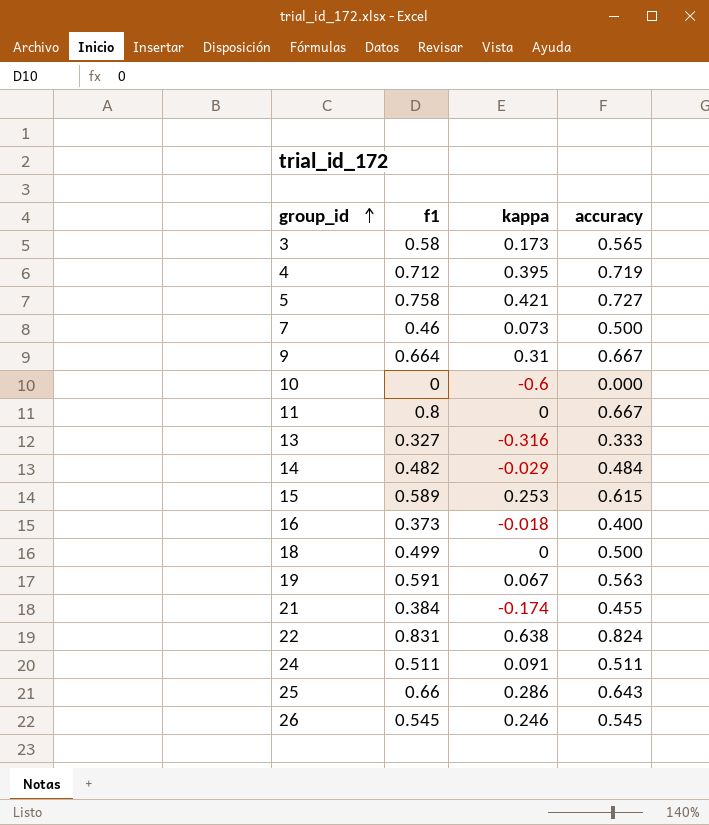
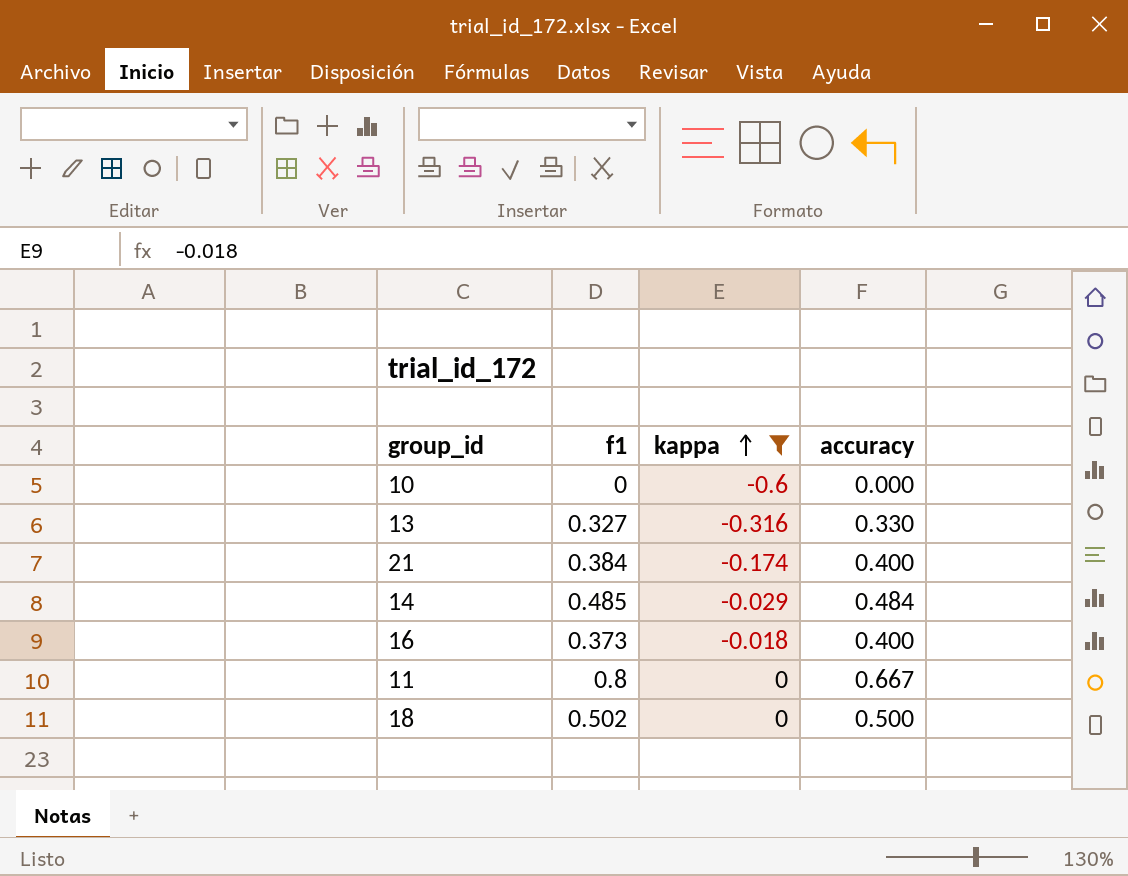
filter: none -> kappa <= 0
row order: group_id ascending -> kappa ascending
13 | accuracy: 0.333 -> 0.330
21 | accuracy: 0.455 -> 0.400
14 | f1: 0.482 -> 0.485
18 | f1: 0.499 -> 0.502

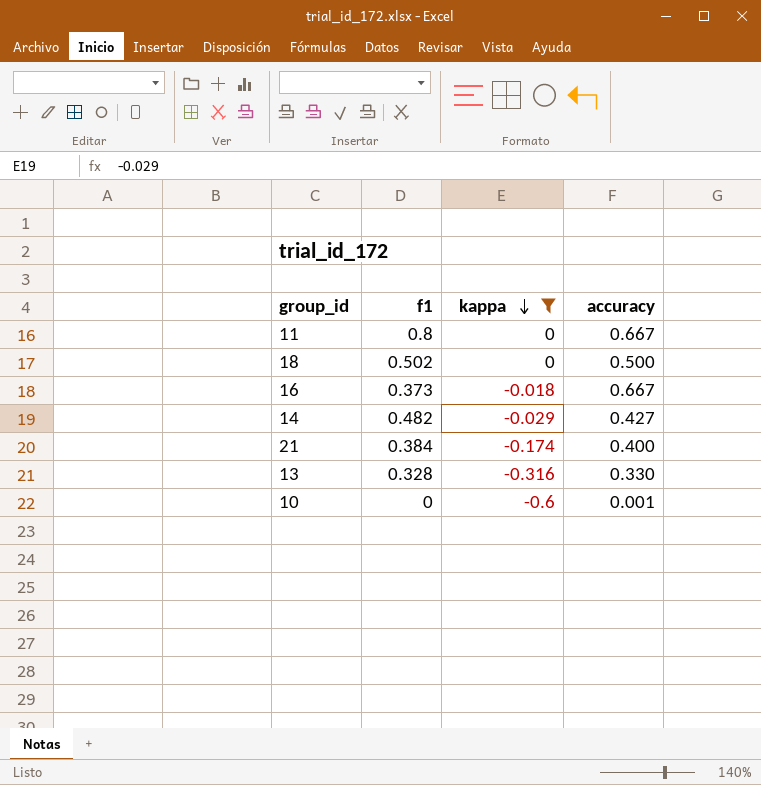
row order: kappa ascending -> kappa descending
16 | accuracy: 0.400 -> 0.667
14 | f1: 0.485 -> 0.482
14 | accuracy: 0.484 -> 0.427
13 | f1: 0.327 -> 0.328
10 | accuracy: 0.000 -> 0.001

